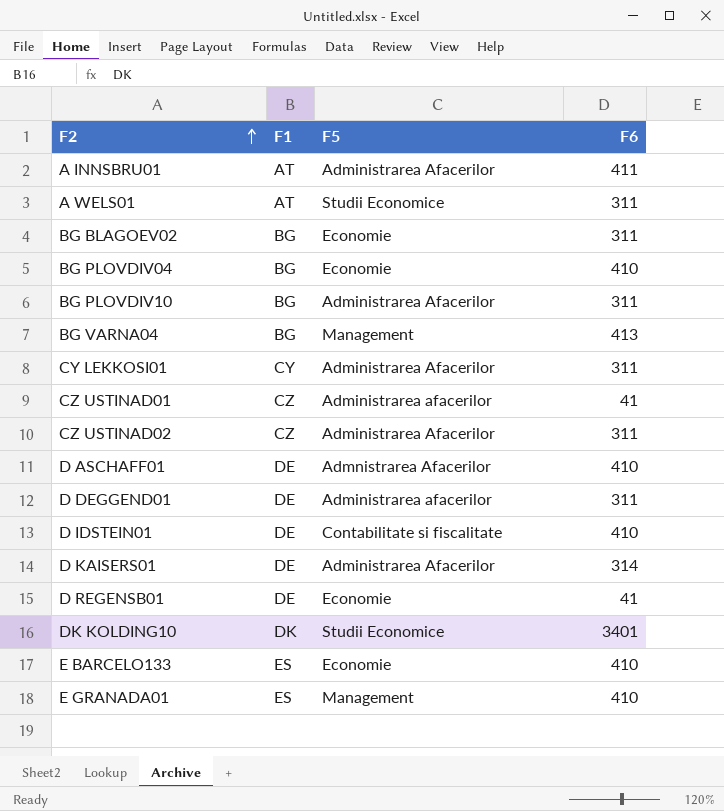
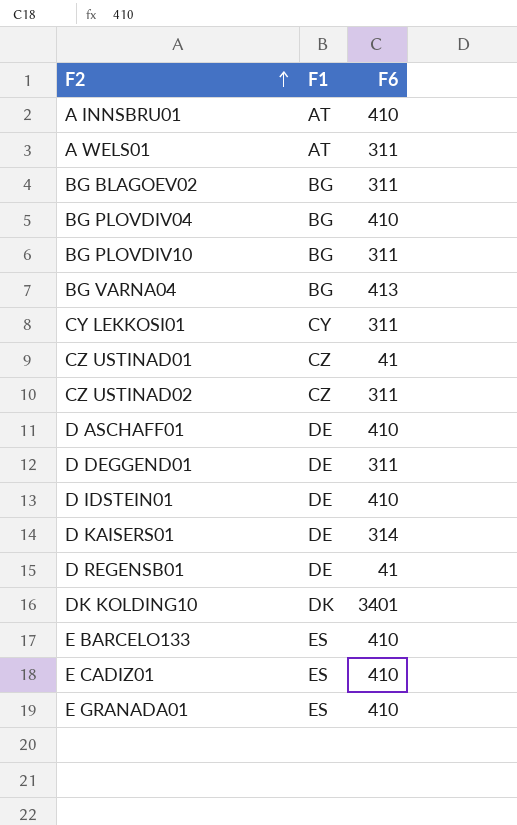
column F5 | position: 3 -> none
A INNSBRU01 | F6: 411 -> 410
row E CADIZ01: none -> ES | 410

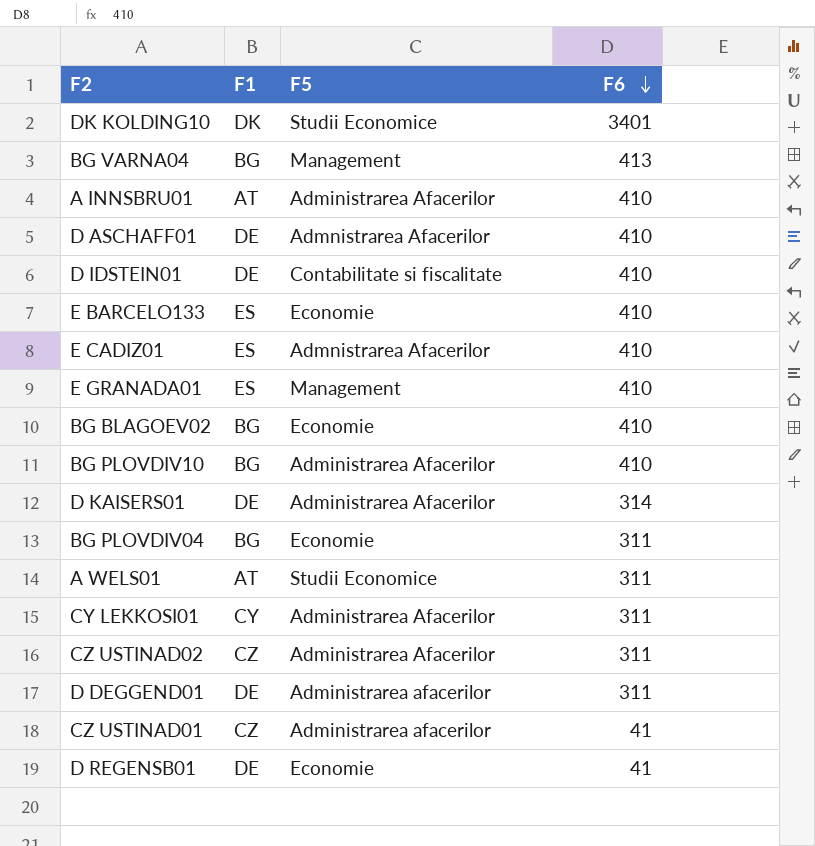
row order: F2 ascending -> F6 descending
column F5 | position: none -> 3
BG BLAGOEV02 | F6: 311 -> 410
BG PLOVDIV10 | F6: 311 -> 410
BG PLOVDIV04 | F6: 410 -> 311

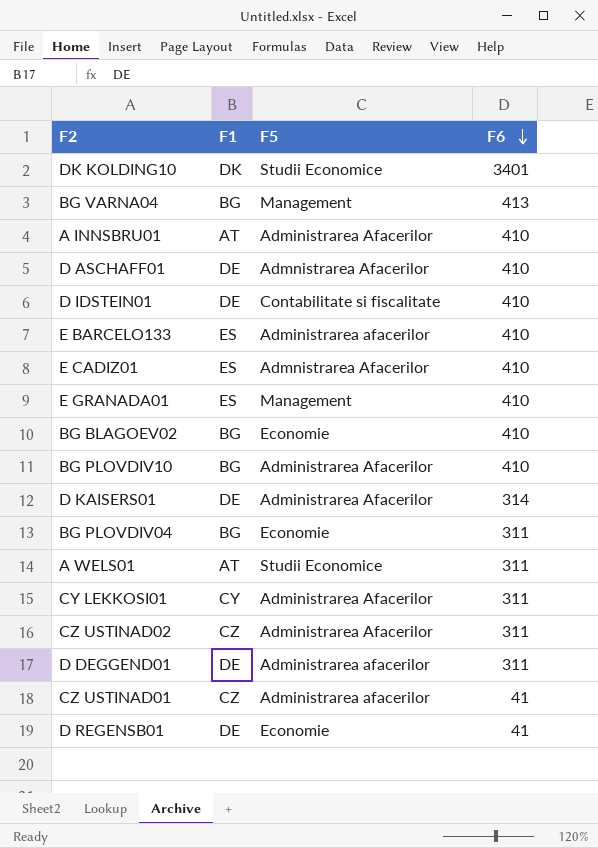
E BARCELO133 | F5: Economie -> Administrarea afacerilor

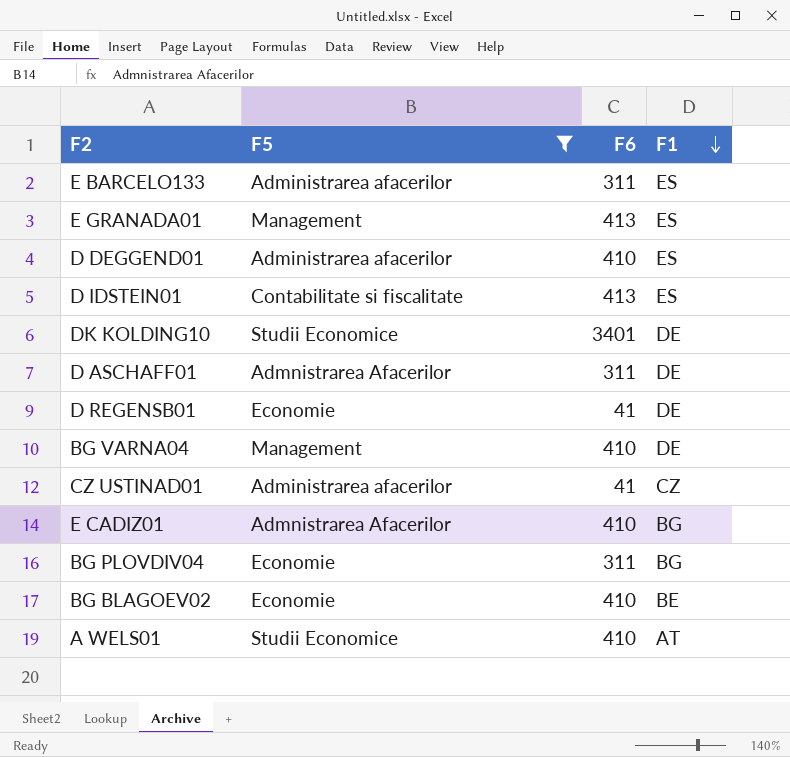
filter: none -> F5 != Administrarea Afacerilor
row order: F6 descending -> F1 descending
column F1 | position: 2 -> 4
E BARCELO133 | F6: 410 -> 311
E GRANADA01 | F6: 410 -> 413
D DEGGEND01 | F6: 311 -> 410
D DEGGEND01 | F1: DE -> ES
D IDSTEIN01 | F6: 410 -> 413
D IDSTEIN01 | F1: DE -> ES
DK KOLDING10 | F1: DK -> DE
D ASCHAFF01 | F6: 410 -> 311
BG VARNA04 | F6: 413 -> 410
BG VARNA04 | F1: BG -> DE
E CADIZ01 | F1: ES -> BG
BG BLAGOEV02 | F1: BG -> BE
A WELS01 | F6: 311 -> 410

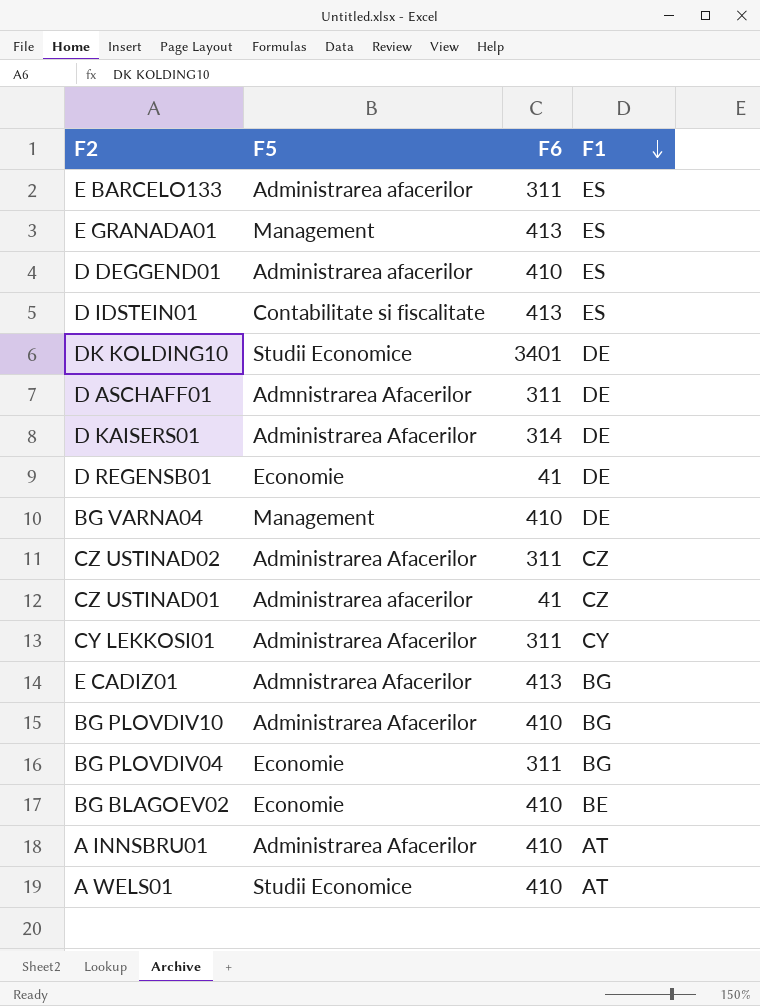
filter: F5 != Administrarea Afacerilor -> none
E CADIZ01 | F6: 410 -> 413

